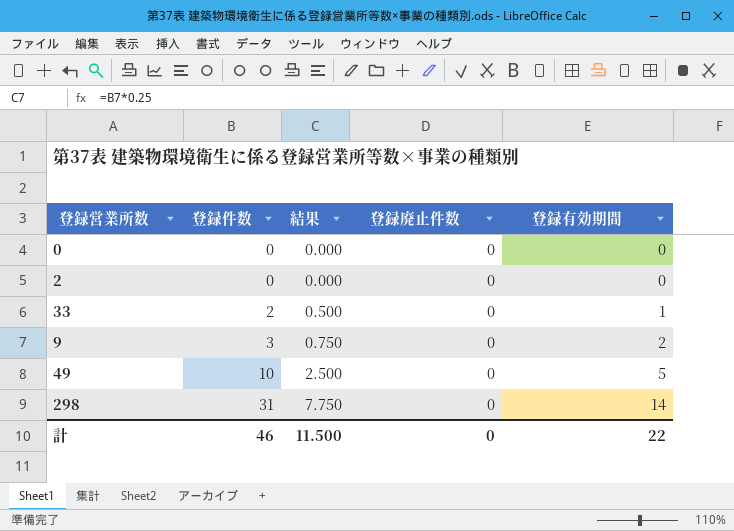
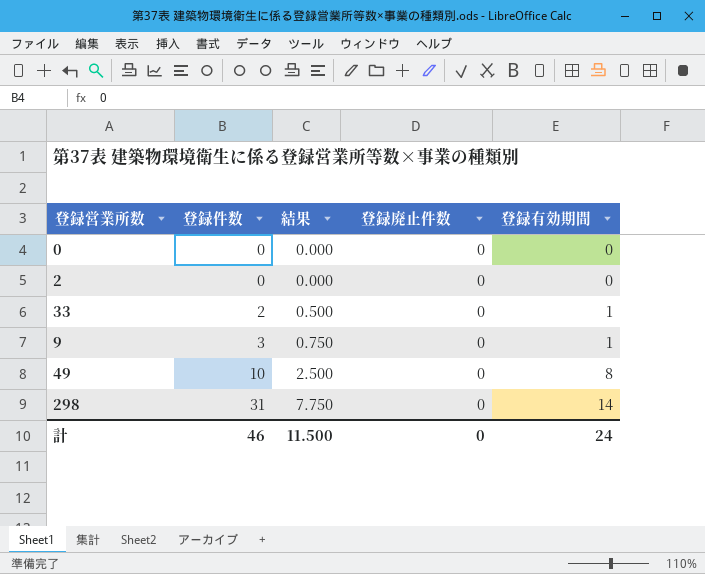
9 | 登録有効期間: 2 -> 1
49 | 登録有効期間: 5 -> 8
計 | 登録有効期間: 22 -> 24

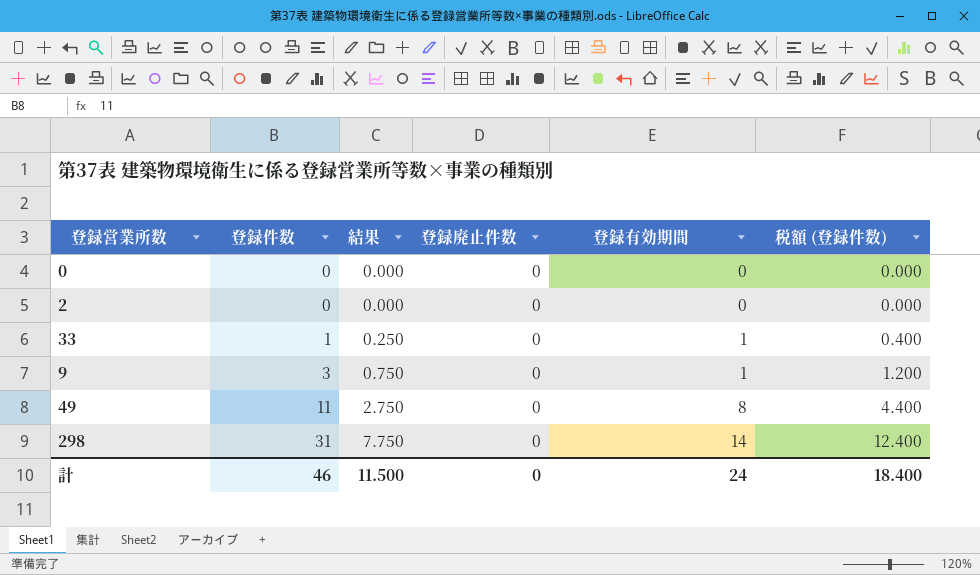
column 税額 (登録件数) | formula: none -> [登録件数] * 0.4
33 | 登録件数: 2 -> 1
33 | 結果: 0.500 -> 0.250
49 | 登録件数: 10 -> 11
49 | 結果: 2.500 -> 2.750

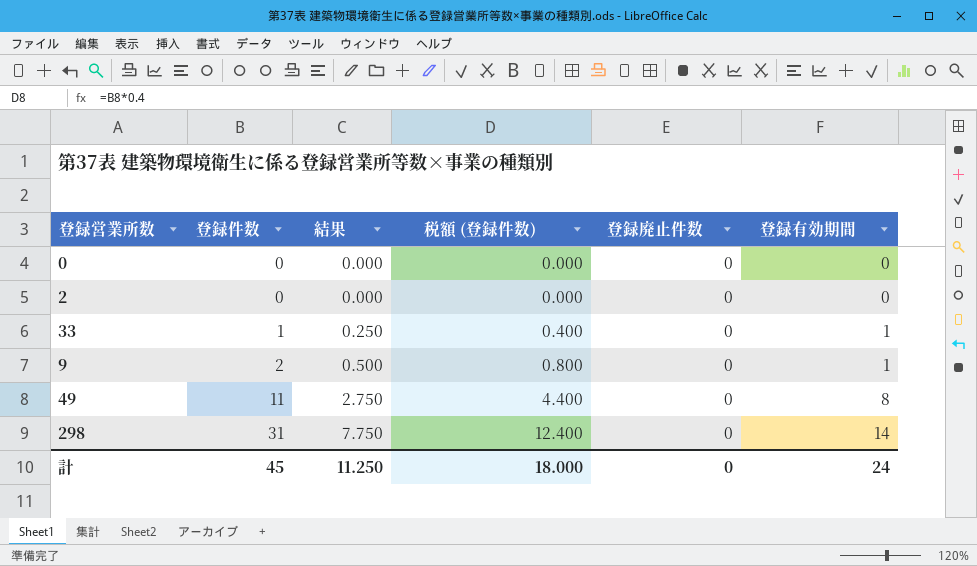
column 税額 (登録件数) | position: 6 -> 4
9 | 登録件数: 3 -> 2
9 | 結果: 0.750 -> 0.500
9 | 税額 (登録件数): 1.200 -> 0.800
計 | 登録件数: 46 -> 45
計 | 結果: 11.500 -> 11.250
計 | 税額 (登録件数): 18.400 -> 18.000

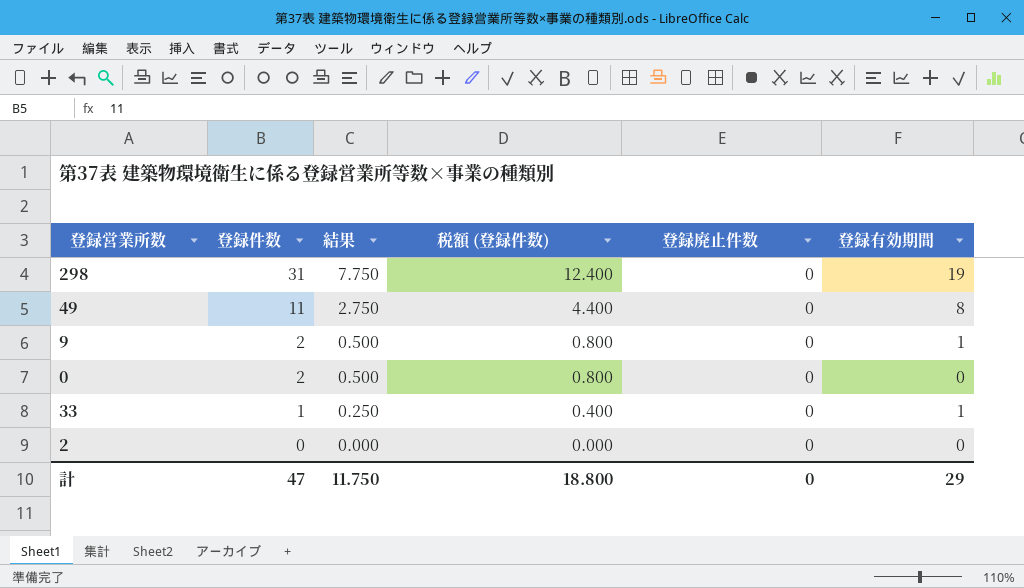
row order: 登録件数 ascending -> 登録件数 descending
298 | 登録有効期間: 14 -> 19
0 | 登録件数: 0 -> 2
0 | 結果: 0.000 -> 0.500
0 | 税額 (登録件数): 0.000 -> 0.800
計 | 登録件数: 45 -> 47
計 | 結果: 11.250 -> 11.750
計 | 税額 (登録件数): 18.000 -> 18.800
計 | 登録有効期間: 24 -> 29

